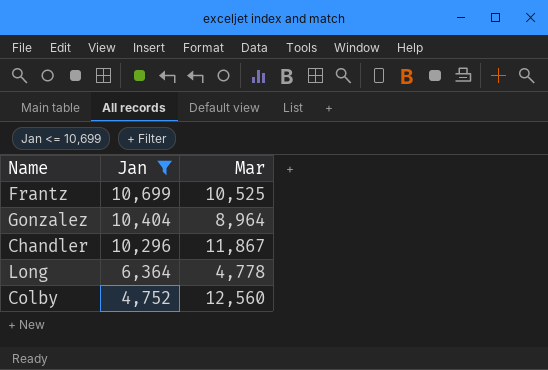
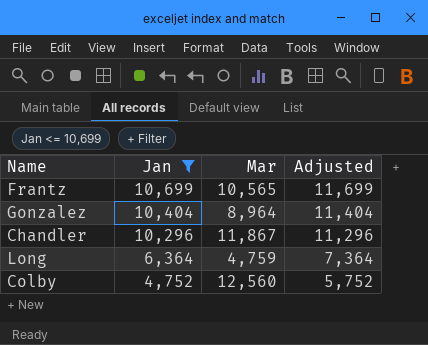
column Adjusted | formula: none -> [Jan] + 1000
Frantz | Mar: 10,525 -> 10,565
Long | Mar: 4,778 -> 4,759

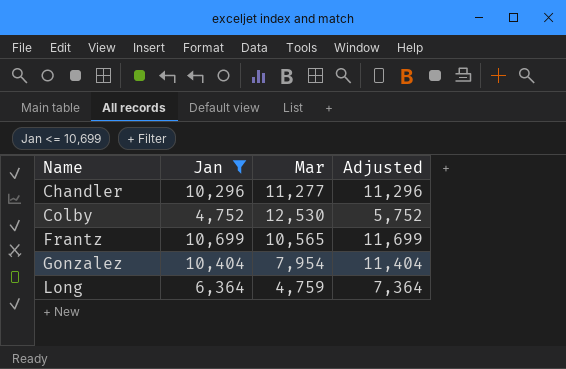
row order: Jan descending -> Name ascending
Chandler | Mar: 11,867 -> 11,277
Colby | Mar: 12,560 -> 12,530
Gonzalez | Mar: 8,964 -> 7,954

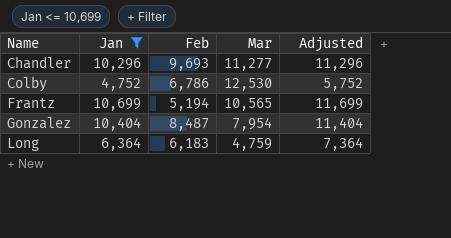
column Feb | position: none -> 3

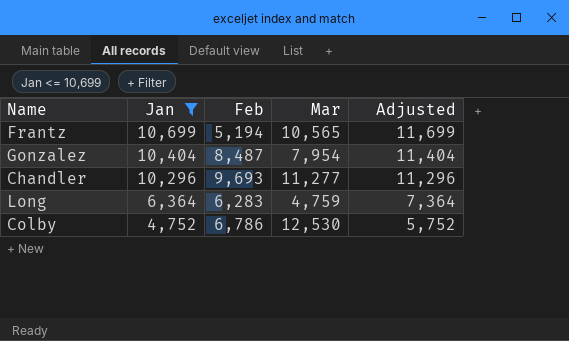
row order: Name ascending -> Jan descending
Long | Feb: 6,183 -> 6,283

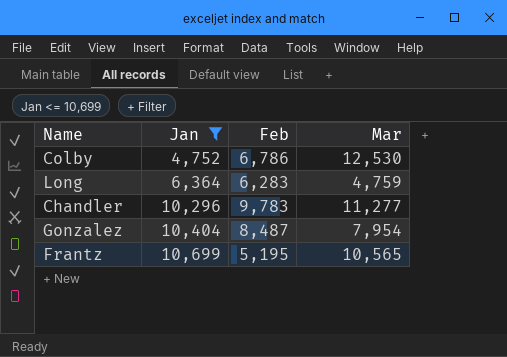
row order: Jan descending -> Jan ascending
column Adjusted | formula: [Jan] + 1000 -> none
Chandler | Feb: 9,693 -> 9,783
Frantz | Feb: 5,194 -> 5,195

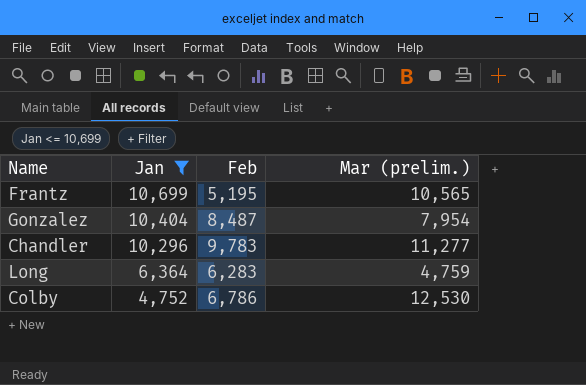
row order: Jan ascending -> Jan descending
column name: Mar -> Mar (prelim.)

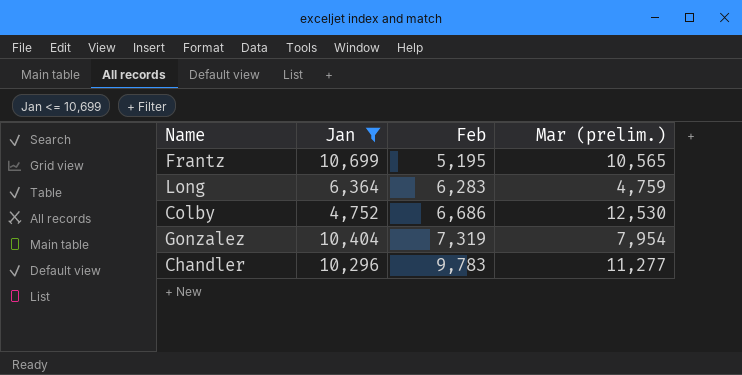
row order: Jan descending -> Feb ascending
Colby | Feb: 6,786 -> 6,686
Gonzalez | Feb: 8,487 -> 7,319

